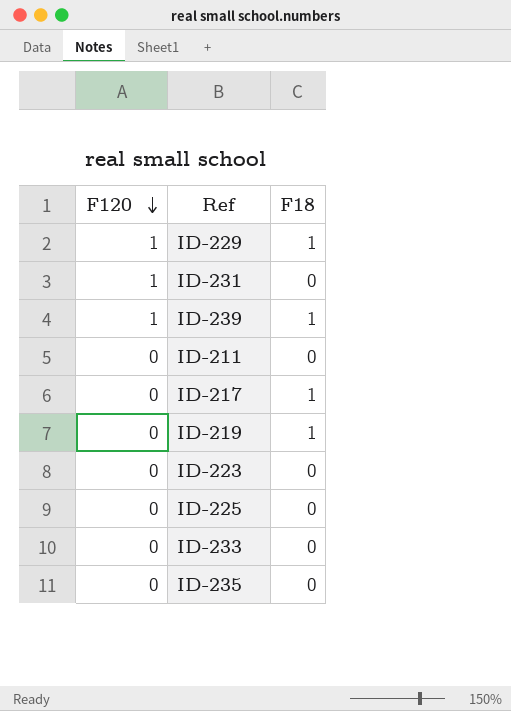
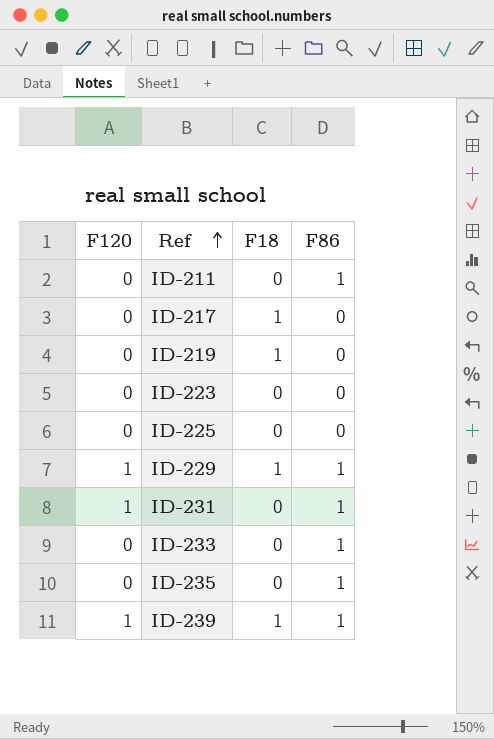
row order: F120 descending -> Ref ascending
column F86 | position: none -> 4

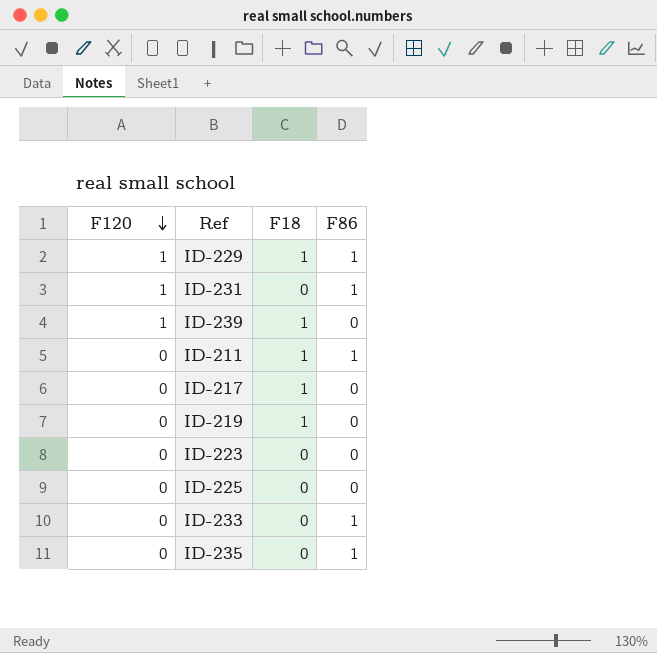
row order: Ref ascending -> F120 descending
ID-239 | F86: 1 -> 0
ID-211 | F18: 0 -> 1

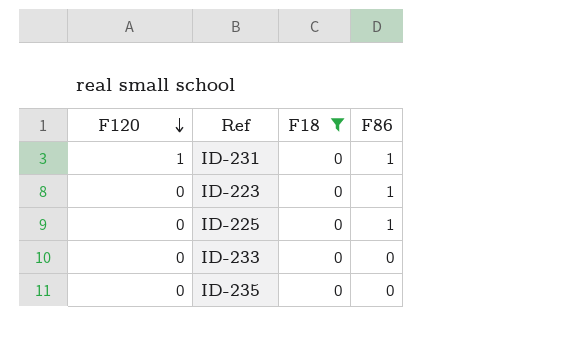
filter: none -> F18 = 0
ID-223 | F86: 0 -> 1
ID-225 | F86: 0 -> 1
ID-233 | F86: 1 -> 0
ID-235 | F86: 1 -> 0

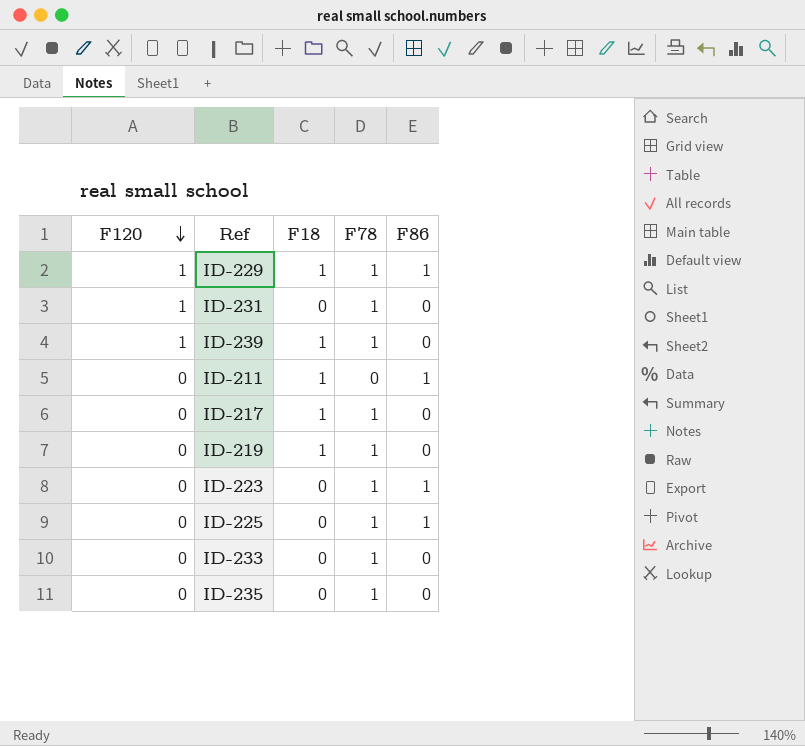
filter: F18 = 0 -> none
column F78 | position: none -> 4
ID-231 | F86: 1 -> 0

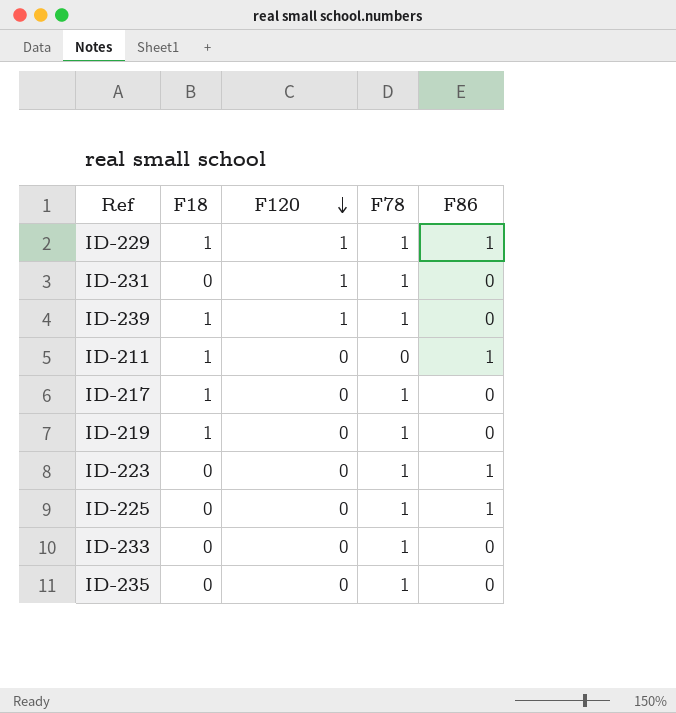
column F120 | position: 1 -> 3

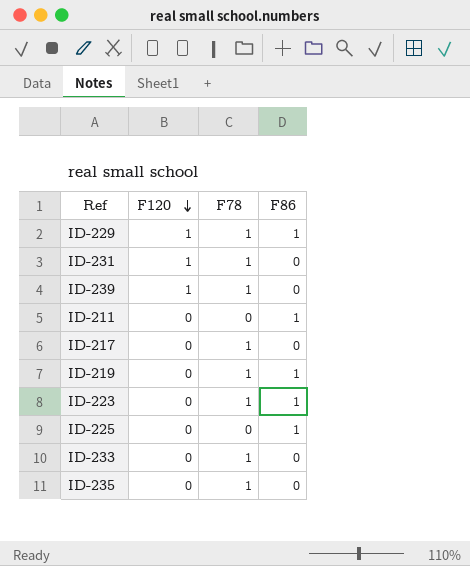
column F18 | position: 2 -> none
ID-219 | F86: 0 -> 1
ID-225 | F78: 1 -> 0

